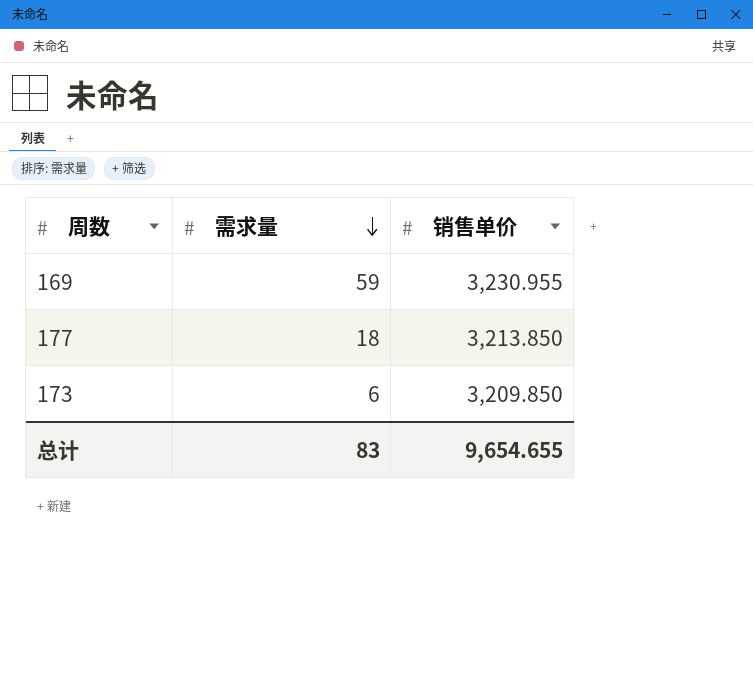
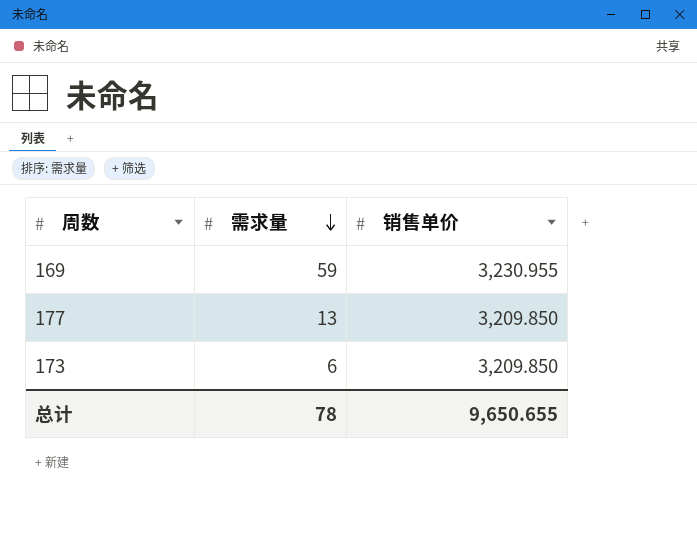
177 | 需求量: 18 -> 13
177 | 销售单价: 3,213.850 -> 3,209.850
总计 | 需求量: 83 -> 78
总计 | 销售单价: 9,654.655 -> 9,650.655

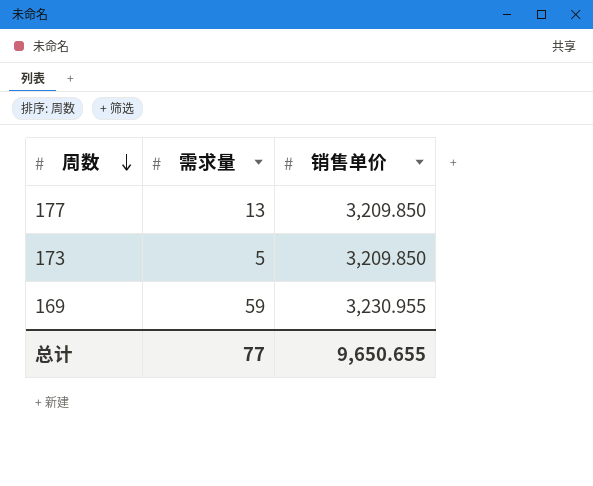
row order: 需求量 descending -> 周数 descending
173 | 需求量: 6 -> 5
总计 | 需求量: 78 -> 77

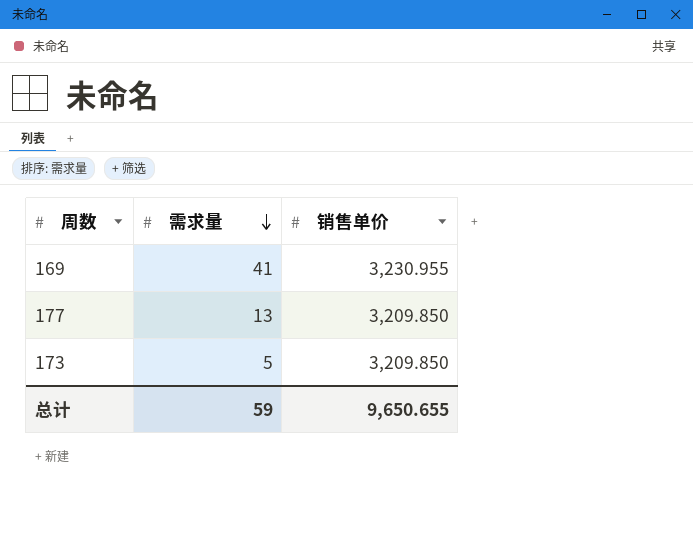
row order: 周数 descending -> 需求量 descending
169 | 需求量: 59 -> 41
总计 | 需求量: 77 -> 59

